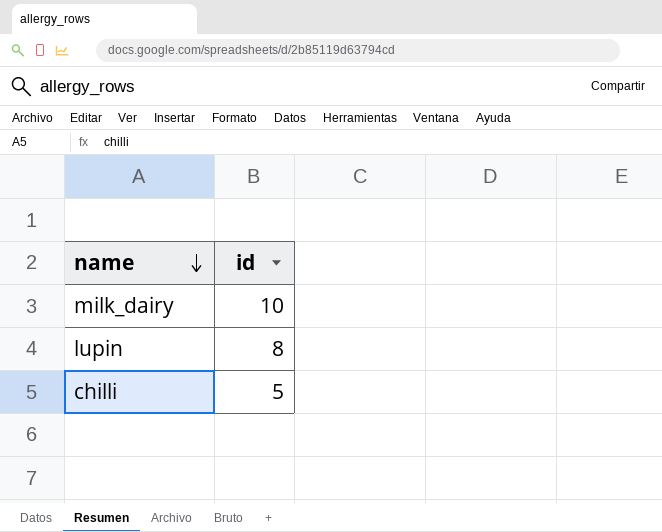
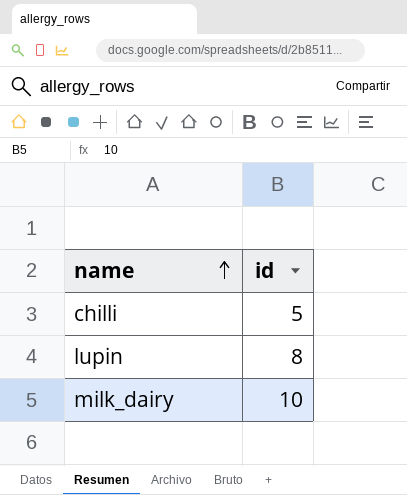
row order: name descending -> name ascending

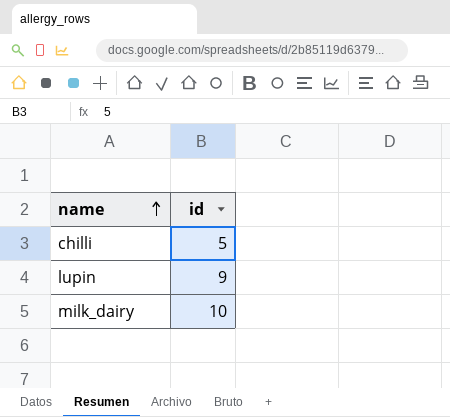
lupin | id: 8 -> 9

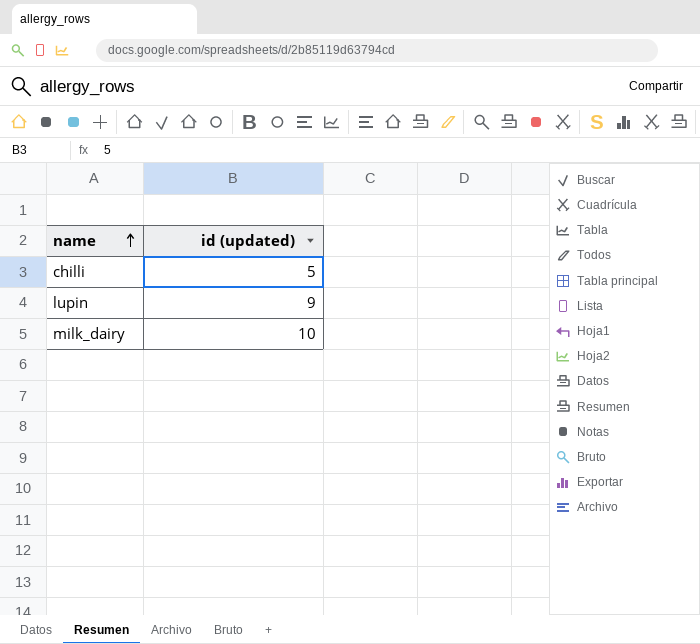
column name: id -> id (updated)

